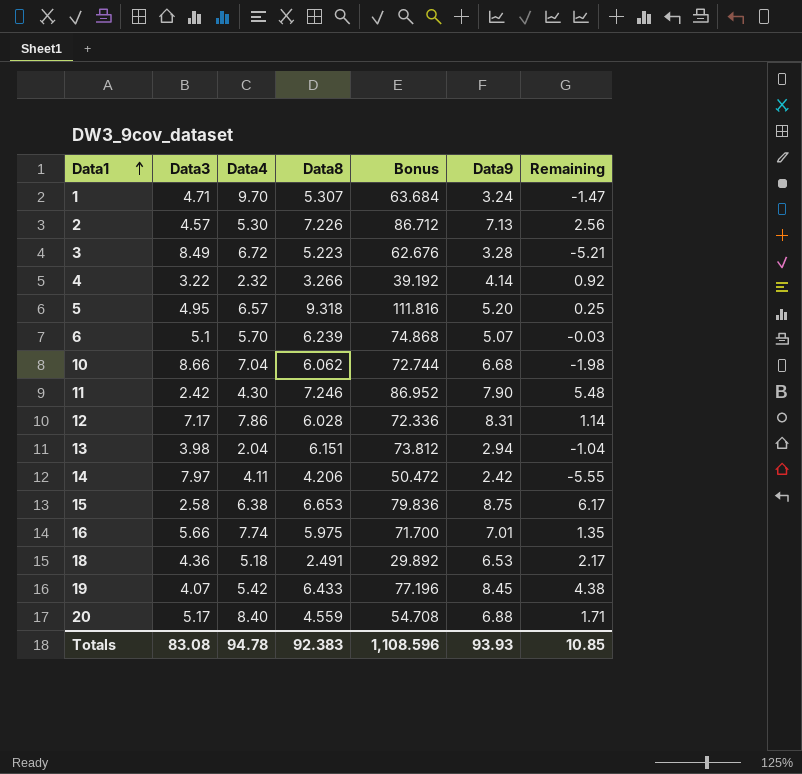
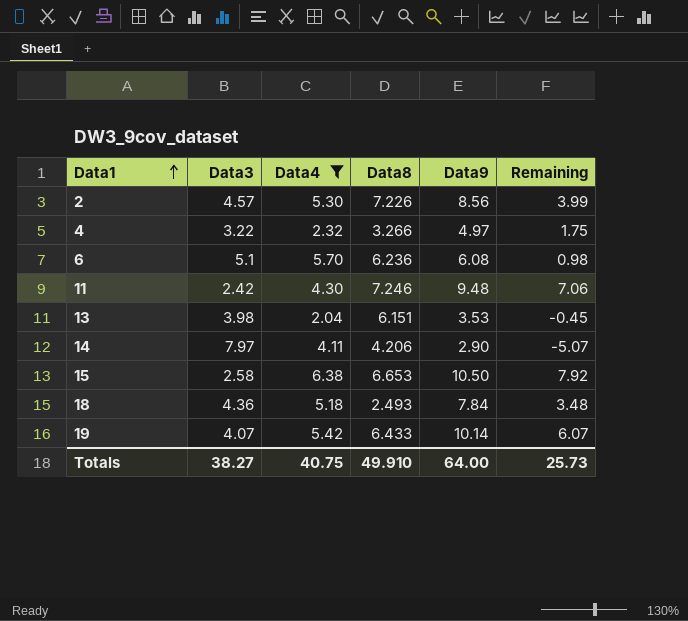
filter: none -> Data4 <= 6.38
column Bonus | formula: [Data8] * 12 -> none
2 | Data9: 7.13 -> 8.56
2 | Remaining: 2.56 -> 3.99
4 | Data9: 4.14 -> 4.97
4 | Remaining: 0.92 -> 1.75
6 | Data8: 6.239 -> 6.236
6 | Data9: 5.07 -> 6.08
6 | Remaining: -0.03 -> 0.98
11 | Data9: 7.90 -> 9.48
11 | Remaining: 5.48 -> 7.06
13 | Data9: 2.94 -> 3.53
13 | Remaining: -1.04 -> -0.45
14 | Data9: 2.42 -> 2.90
14 | Remaining: -5.55 -> -5.07
15 | Data9: 8.75 -> 10.50
15 | Remaining: 6.17 -> 7.92
18 | Data8: 2.491 -> 2.493
18 | Data9: 6.53 -> 7.84
18 | Remaining: 2.17 -> 3.48
19 | Data9: 8.45 -> 10.14
19 | Remaining: 4.38 -> 6.07
Totals | Data3: 83.08 -> 38.27
Totals | Data4: 94.78 -> 40.75
Totals | Data8: 92.383 -> 49.910
Totals | Data9: 93.93 -> 64.00
Totals | Remaining: 10.85 -> 25.73

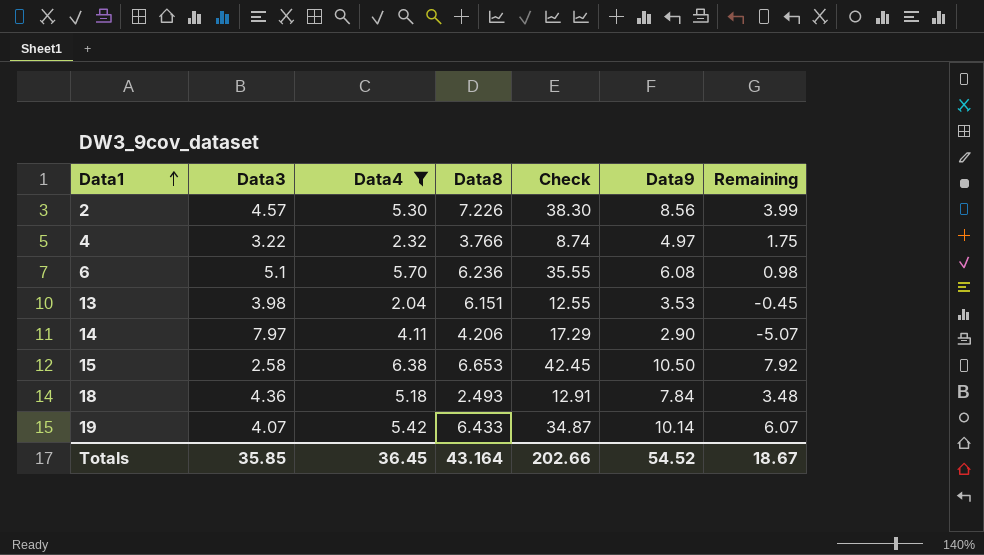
column Check | formula: none -> [Data4] * [Data8]
row 11: 2.42 | 4.30 | 7.246 | 9.48 | 7.06 -> none
4 | Data8: 3.266 -> 3.766
Totals | Data3: 38.27 -> 35.85
Totals | Data4: 40.75 -> 36.45
Totals | Data8: 49.910 -> 43.164
Totals | Data9: 64.00 -> 54.52
Totals | Remaining: 25.73 -> 18.67

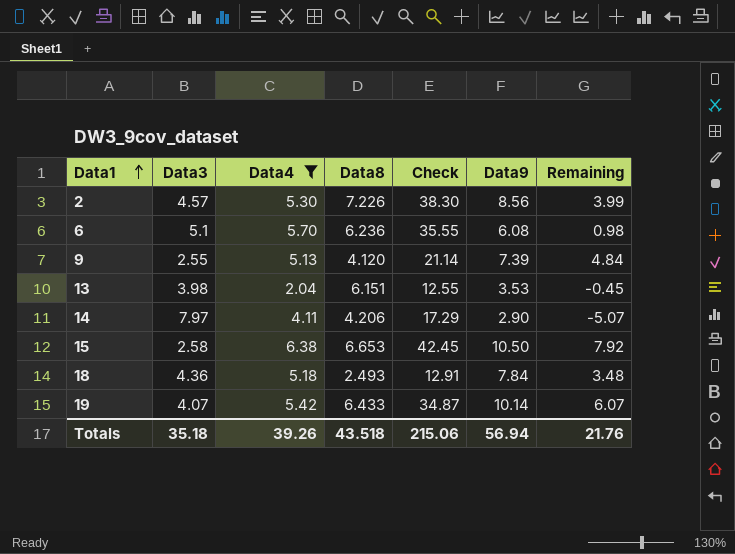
row 4: 3.22 | 2.32 | 3.766 | 8.74 | 4.97 | 1.75 -> none
row 9: none -> 2.55 | 5.13 | 4.120 | 21.14 | 7.39 | 4.84
Totals | Data3: 35.85 -> 35.18
Totals | Data4: 36.45 -> 39.26
Totals | Data8: 43.164 -> 43.518
Totals | Check: 202.66 -> 215.06
Totals | Data9: 54.52 -> 56.94
Totals | Remaining: 18.67 -> 21.76

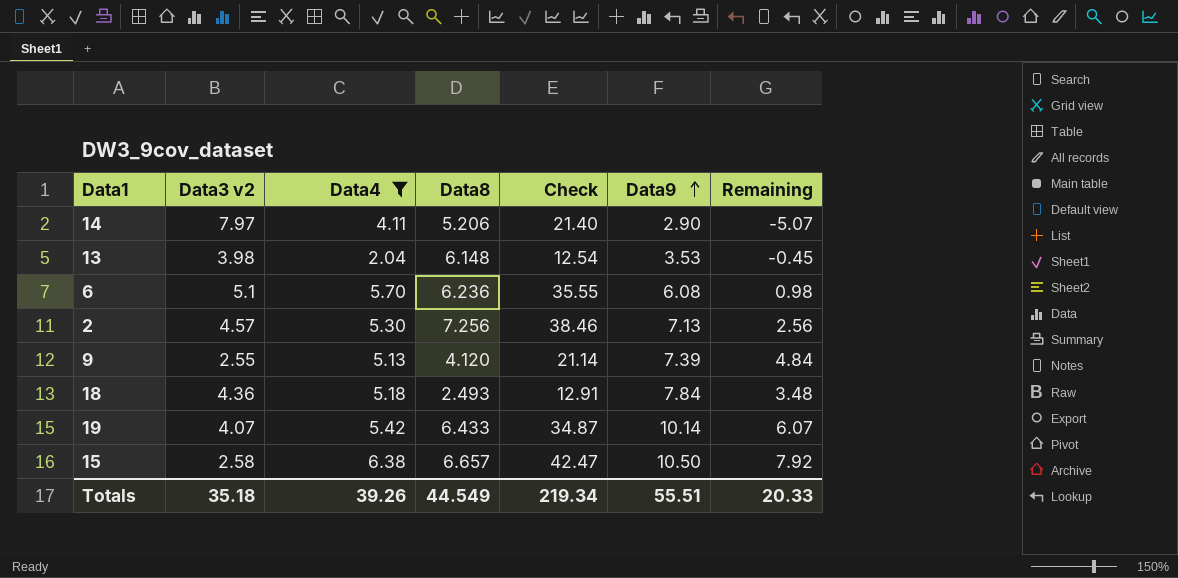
row order: Data1 ascending -> Data9 ascending
column name: Data3 -> Data3 v2
14 | Data8: 4.206 -> 5.206
14 | Check: 17.29 -> 21.40
13 | Data8: 6.151 -> 6.148
13 | Check: 12.55 -> 12.54
2 | Data8: 7.226 -> 7.256
2 | Check: 38.30 -> 38.46
2 | Data9: 8.56 -> 7.13
2 | Remaining: 3.99 -> 2.56
15 | Data8: 6.653 -> 6.657
15 | Check: 42.45 -> 42.47
Totals | Data8: 43.518 -> 44.549
Totals | Check: 215.06 -> 219.34
Totals | Data9: 56.94 -> 55.51
Totals | Remaining: 21.76 -> 20.33

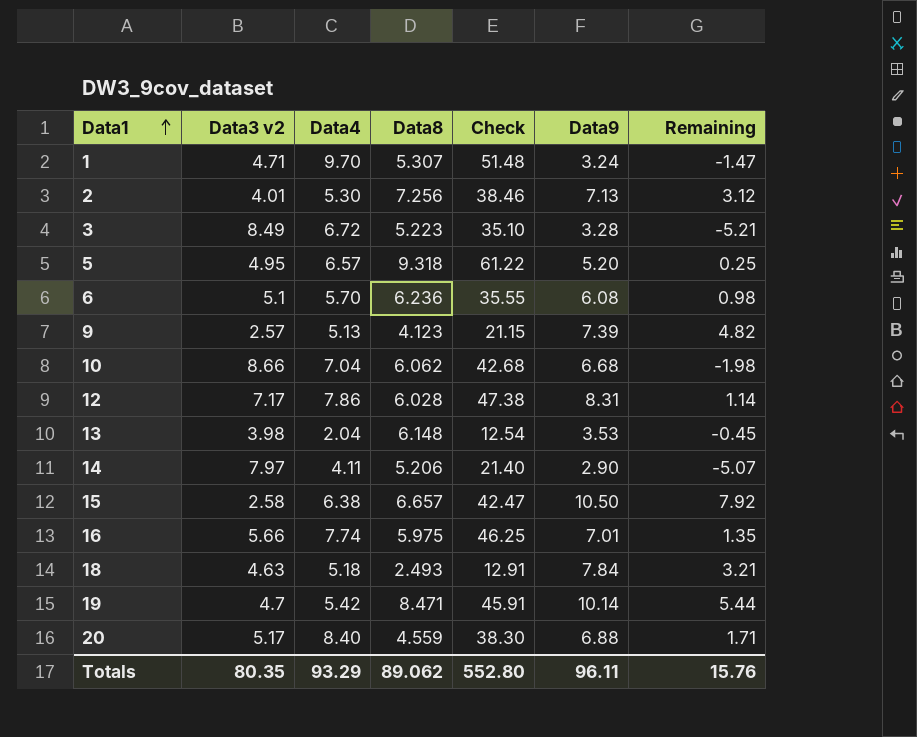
filter: Data4 <= 6.38 -> none
row order: Data9 ascending -> Data1 ascending
2 | Data3 v2: 4.57 -> 4.01
2 | Remaining: 2.56 -> 3.12
9 | Data3 v2: 2.55 -> 2.57
9 | Data8: 4.120 -> 4.123
9 | Check: 21.14 -> 21.15
9 | Remaining: 4.84 -> 4.82
18 | Data3 v2: 4.36 -> 4.63
18 | Remaining: 3.48 -> 3.21
19 | Data3 v2: 4.07 -> 4.7
19 | Data8: 6.433 -> 8.471
19 | Check: 34.87 -> 45.91
19 | Remaining: 6.07 -> 5.44
Totals | Data3 v2: 35.18 -> 80.35
Totals | Data4: 39.26 -> 93.29
Totals | Data8: 44.549 -> 89.062
Totals | Check: 219.34 -> 552.80
Totals | Data9: 55.51 -> 96.11
Totals | Remaining: 20.33 -> 15.76

